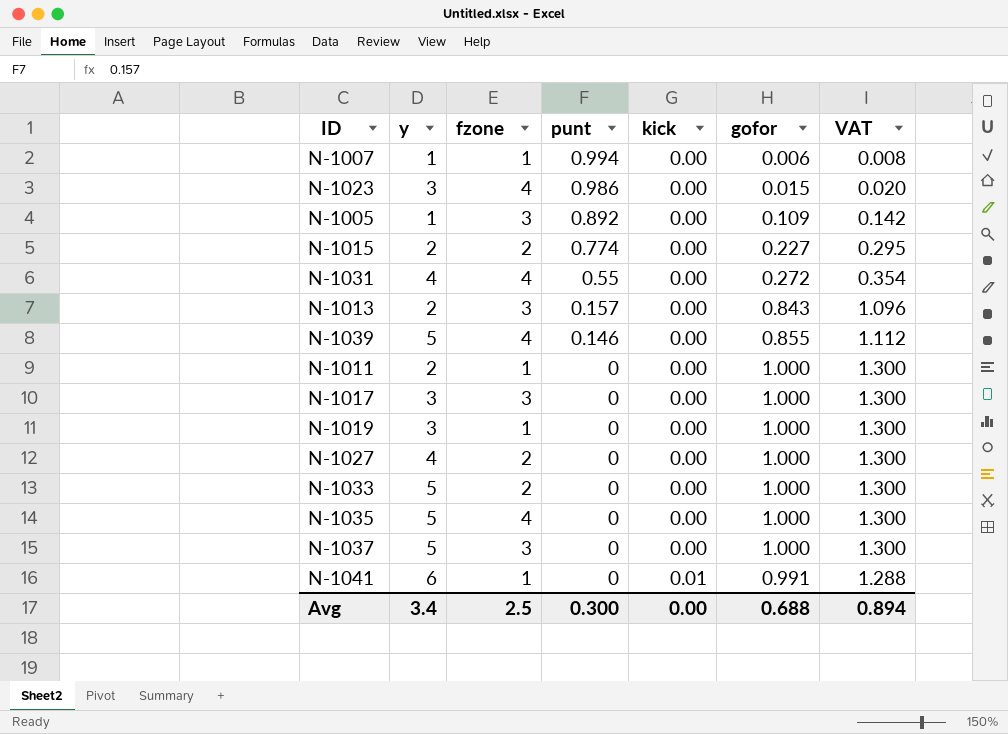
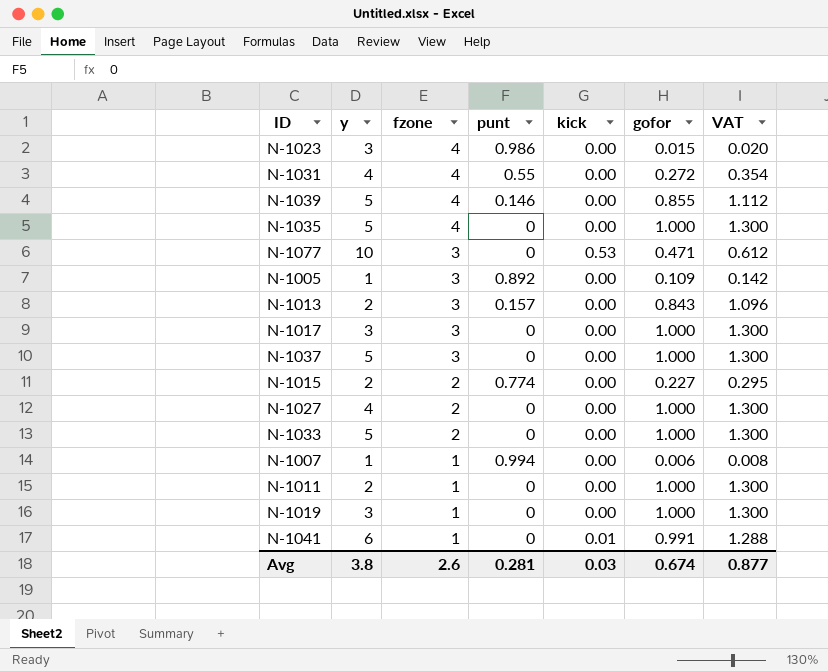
row order: punt descending -> fzone descending
row N-1077: none -> 10 | 3 | 0 | 0.53 | 0.471 | 0.612
Avg | y: 3.4 -> 3.8
Avg | fzone: 2.5 -> 2.6
Avg | punt: 0.300 -> 0.281
Avg | kick: 0.00 -> 0.03
Avg | gofor: 0.688 -> 0.674
Avg | VAT: 0.894 -> 0.877

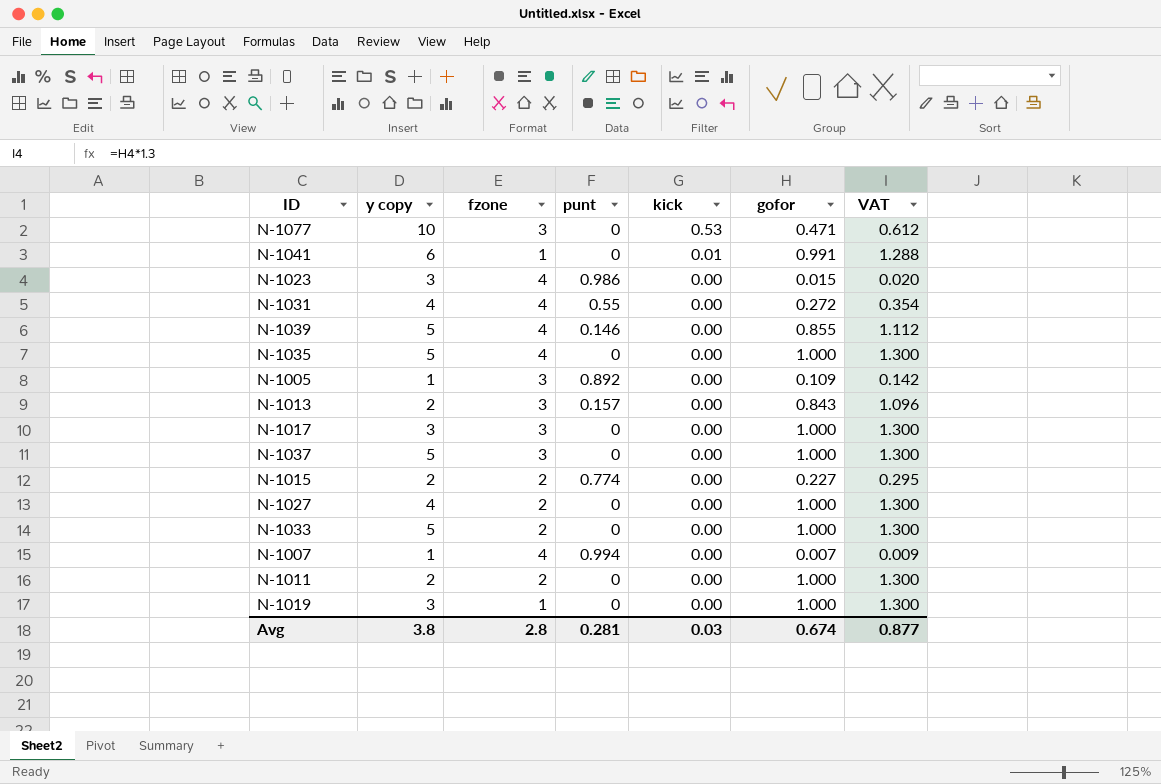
row order: fzone descending -> kick descending
column name: y -> y copy
N-1007 | fzone: 1 -> 4
N-1007 | gofor: 0.006 -> 0.007
N-1007 | VAT: 0.008 -> 0.009
N-1011 | fzone: 1 -> 2
Avg | fzone: 2.6 -> 2.8

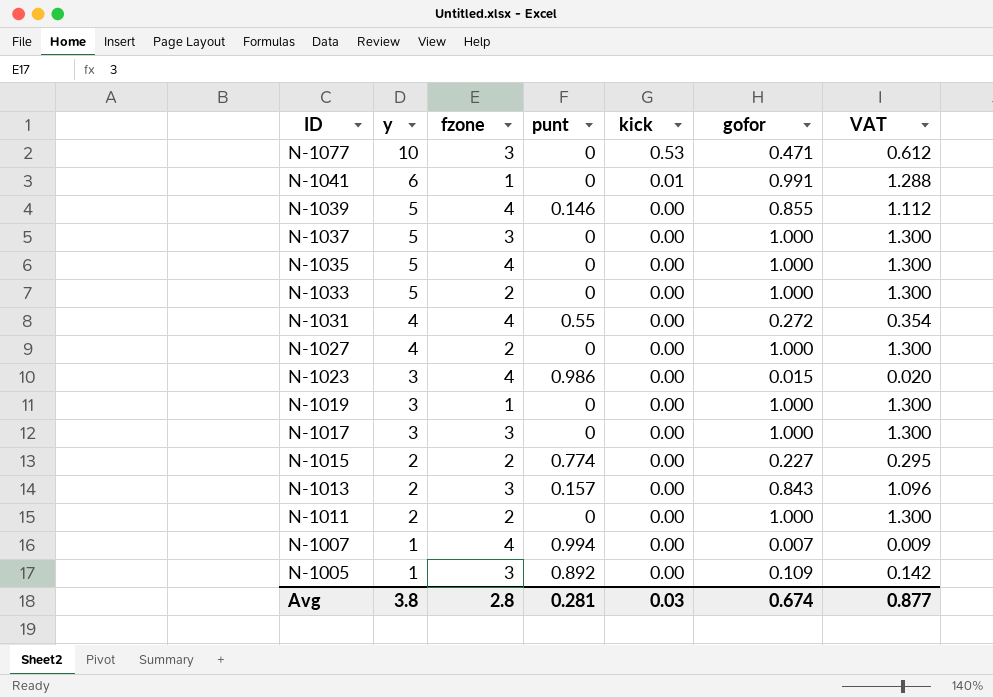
row order: kick descending -> ID descending
column name: y copy -> y

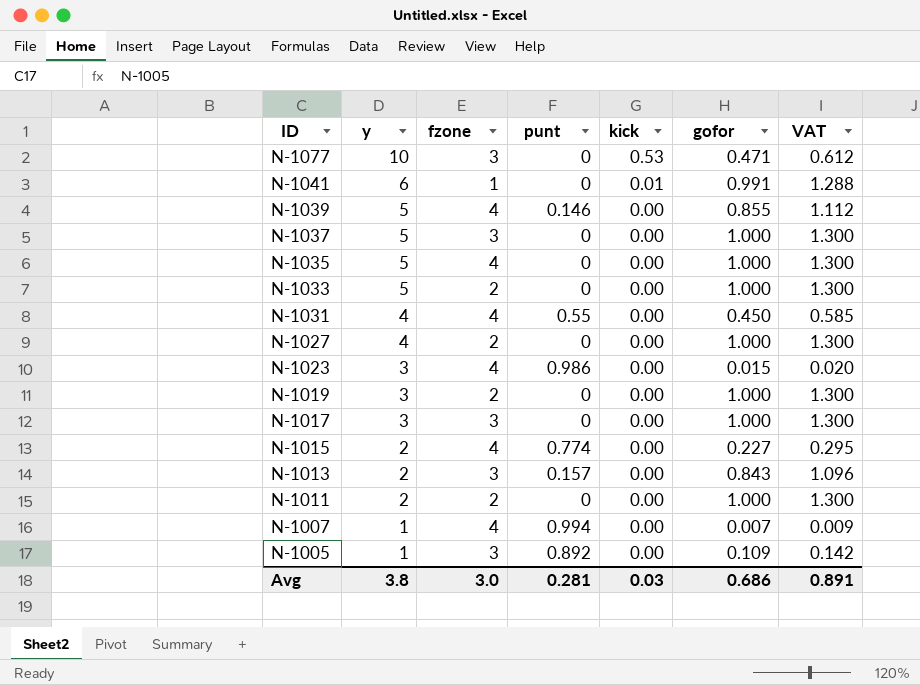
N-1031 | gofor: 0.272 -> 0.450
N-1031 | VAT: 0.354 -> 0.585
N-1019 | fzone: 1 -> 2
N-1015 | fzone: 2 -> 4
Avg | fzone: 2.8 -> 3.0
Avg | gofor: 0.674 -> 0.686
Avg | VAT: 0.877 -> 0.891

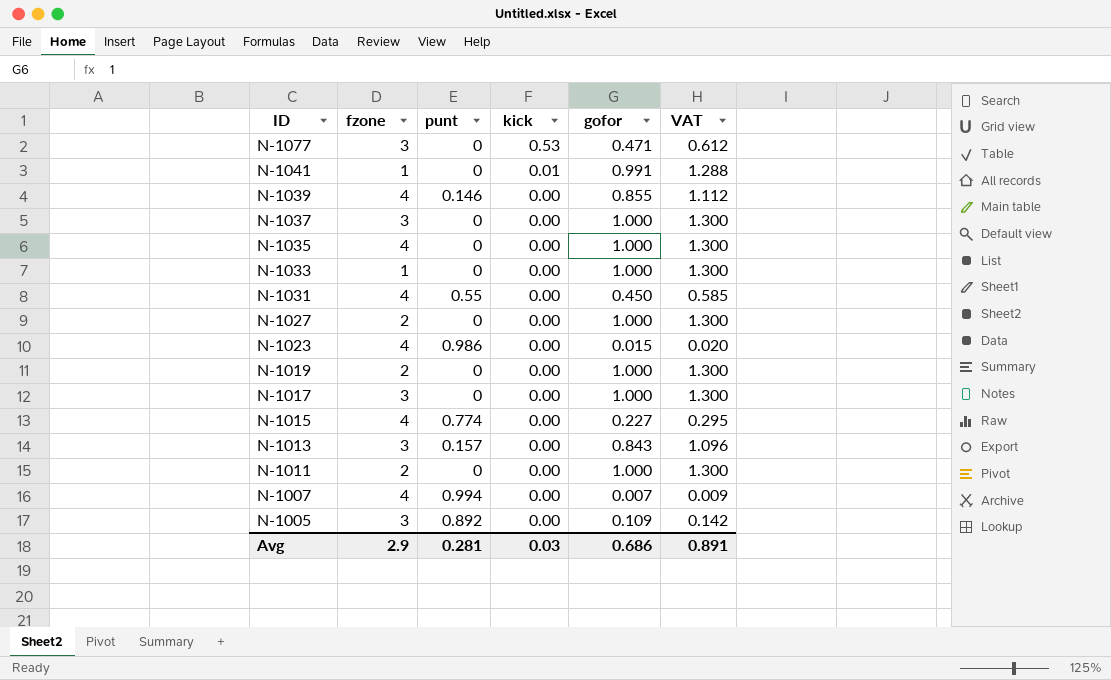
column y | position: 2 -> none
N-1033 | fzone: 2 -> 1
Avg | fzone: 3.0 -> 2.9

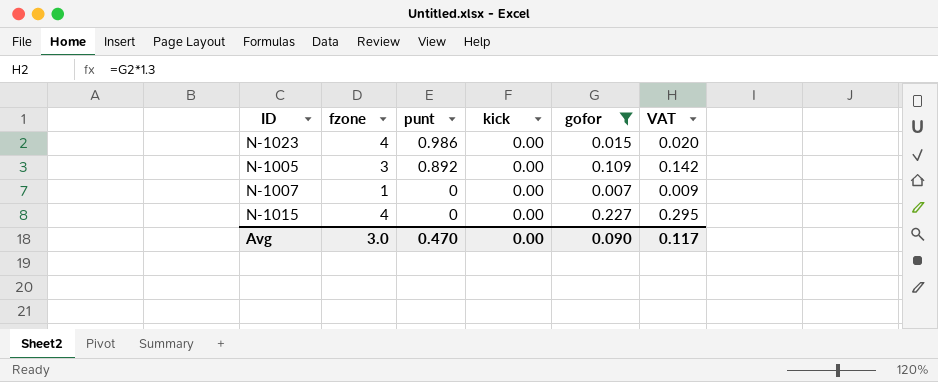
filter: none -> gofor <= 0.227
row order: ID descending -> punt descending
N-1007 | fzone: 4 -> 1
N-1007 | punt: 0.994 -> 0
N-1015 | punt: 0.774 -> 0
Avg | fzone: 2.9 -> 3.0
Avg | punt: 0.281 -> 0.470
Avg | kick: 0.03 -> 0.00
Avg | gofor: 0.686 -> 0.090
Avg | VAT: 0.891 -> 0.117

